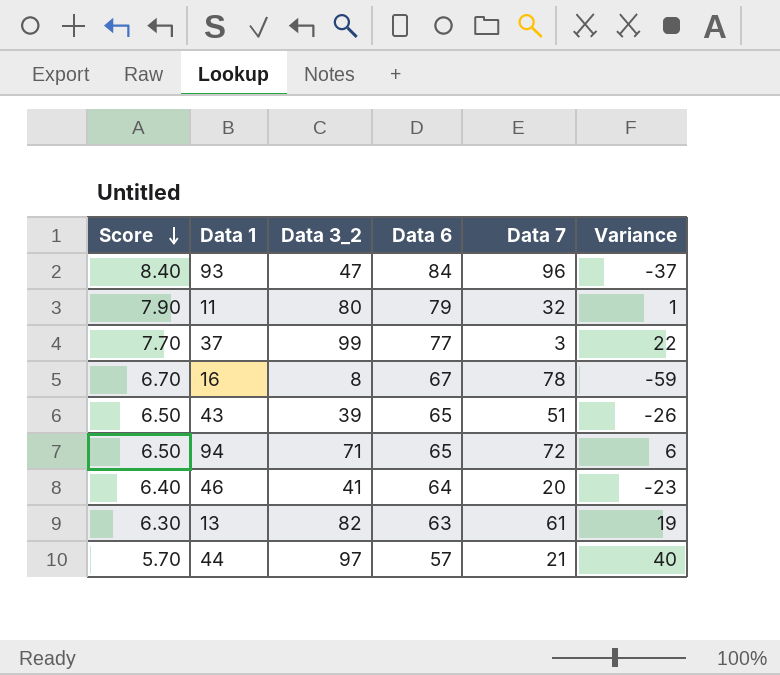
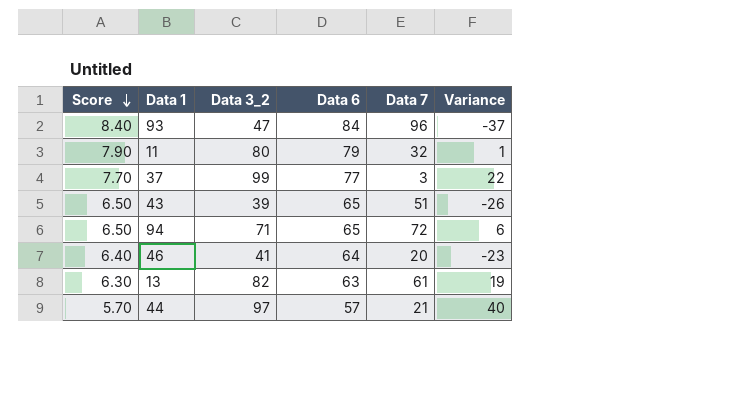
row 16: 6.70 | 8 | 67 | 78 | -59 -> none

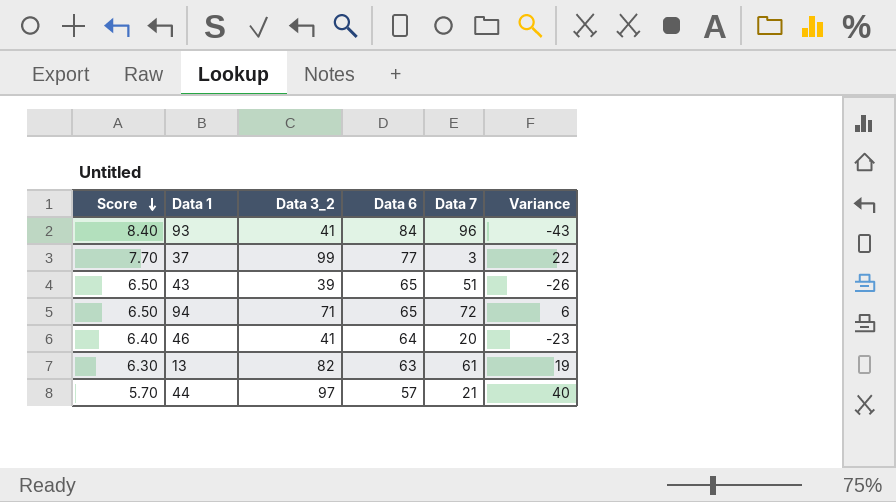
row 11: 7.90 | 80 | 79 | 32 | 1 -> none
93 | Data 3_2: 47 -> 41
93 | Variance: -37 -> -43

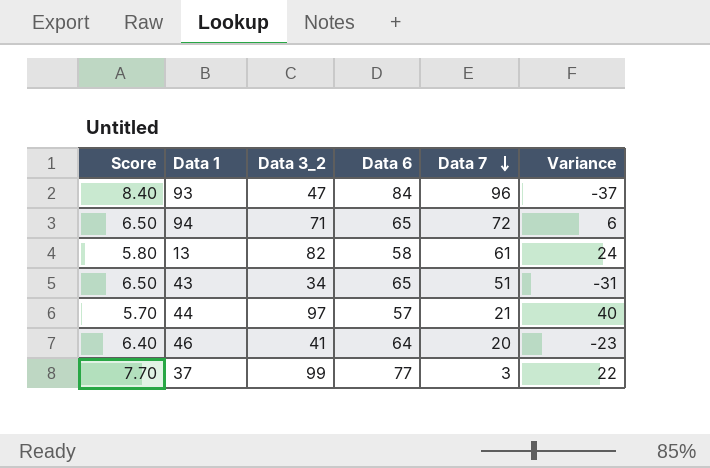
row order: Score descending -> Data 7 descending
93 | Data 3_2: 41 -> 47
93 | Variance: -43 -> -37
13 | Score: 6.30 -> 5.80
13 | Data 6: 63 -> 58
13 | Variance: 19 -> 24
43 | Data 3_2: 39 -> 34
43 | Variance: -26 -> -31

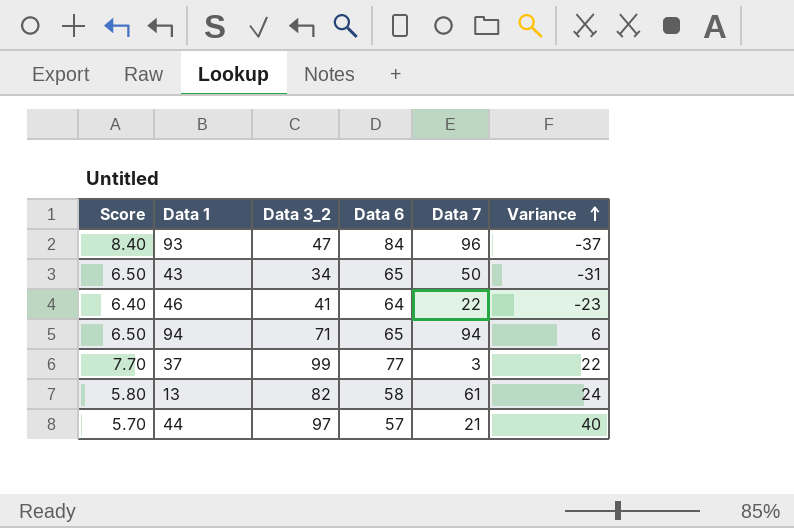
row order: Data 7 descending -> Variance ascending
43 | Data 7: 51 -> 50
46 | Data 7: 20 -> 22
94 | Data 7: 72 -> 94

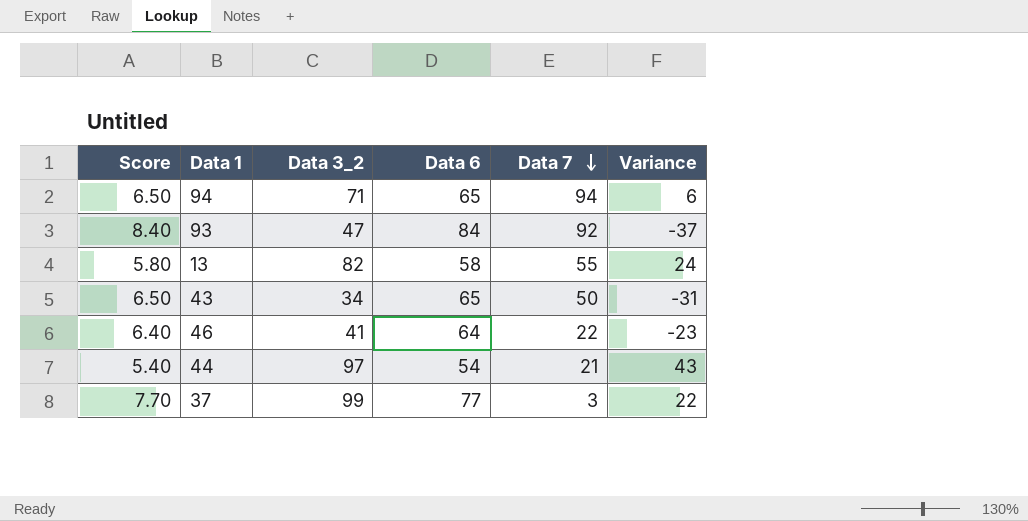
row order: Variance ascending -> Data 7 descending
93 | Data 7: 96 -> 92
13 | Data 7: 61 -> 55
44 | Score: 5.70 -> 5.40
44 | Data 6: 57 -> 54
44 | Variance: 40 -> 43

